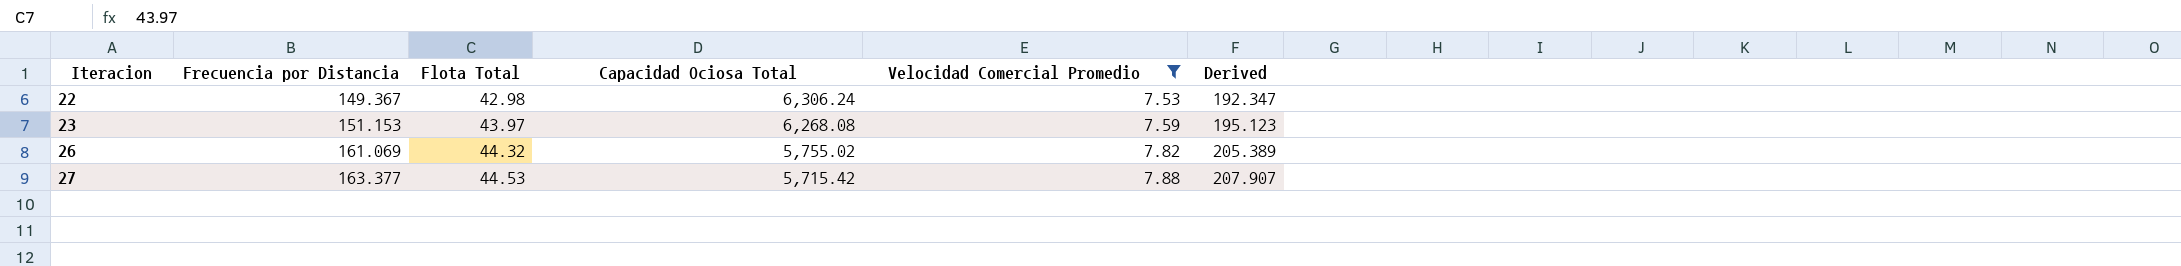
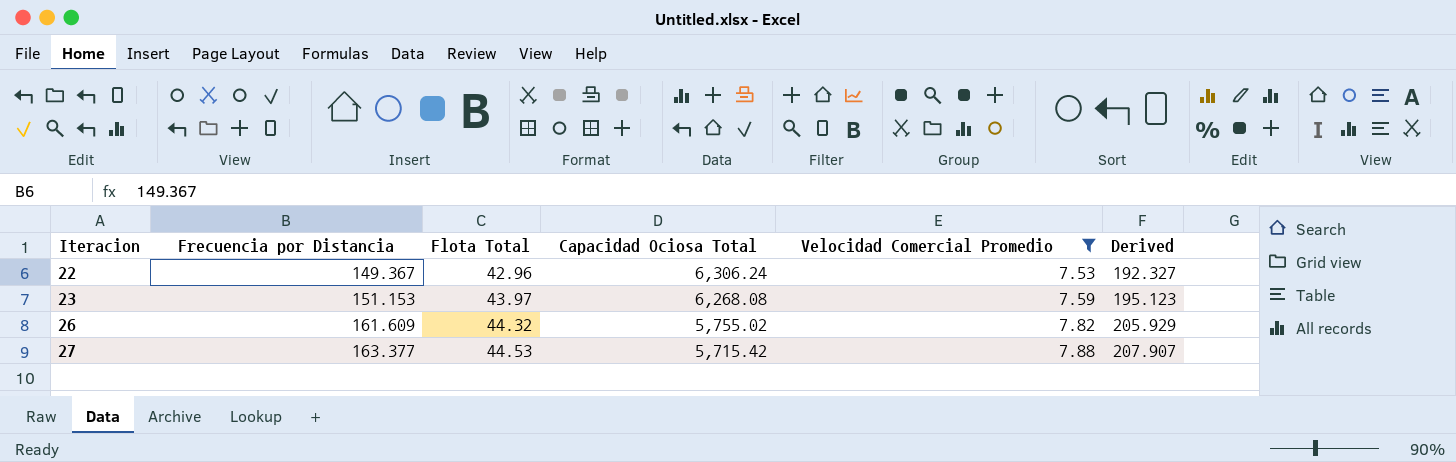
22 | Flota Total: 42.98 -> 42.96
22 | Derived: 192.347 -> 192.327
26 | Frecuencia por Distancia: 161.069 -> 161.609
26 | Derived: 205.389 -> 205.929

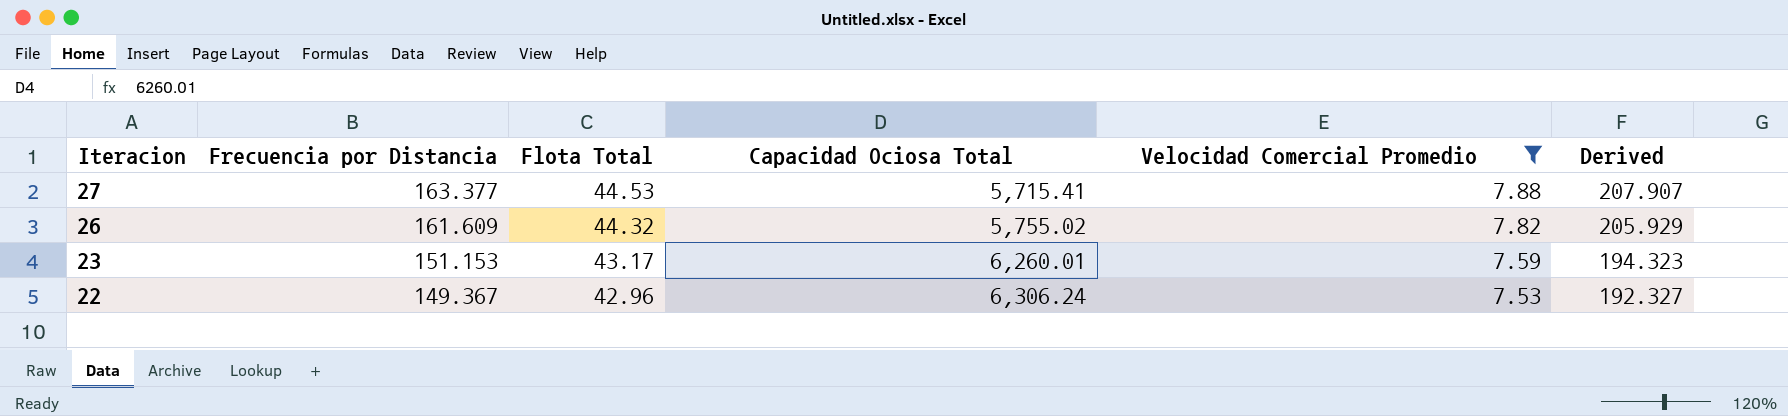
row order: Iteracion ascending -> Iteracion descending
27 | Capacidad Ociosa Total: 5,715.42 -> 5,715.41
23 | Flota Total: 43.97 -> 43.17
23 | Capacidad Ociosa Total: 6,268.08 -> 6,260.01
23 | Derived: 195.123 -> 194.323

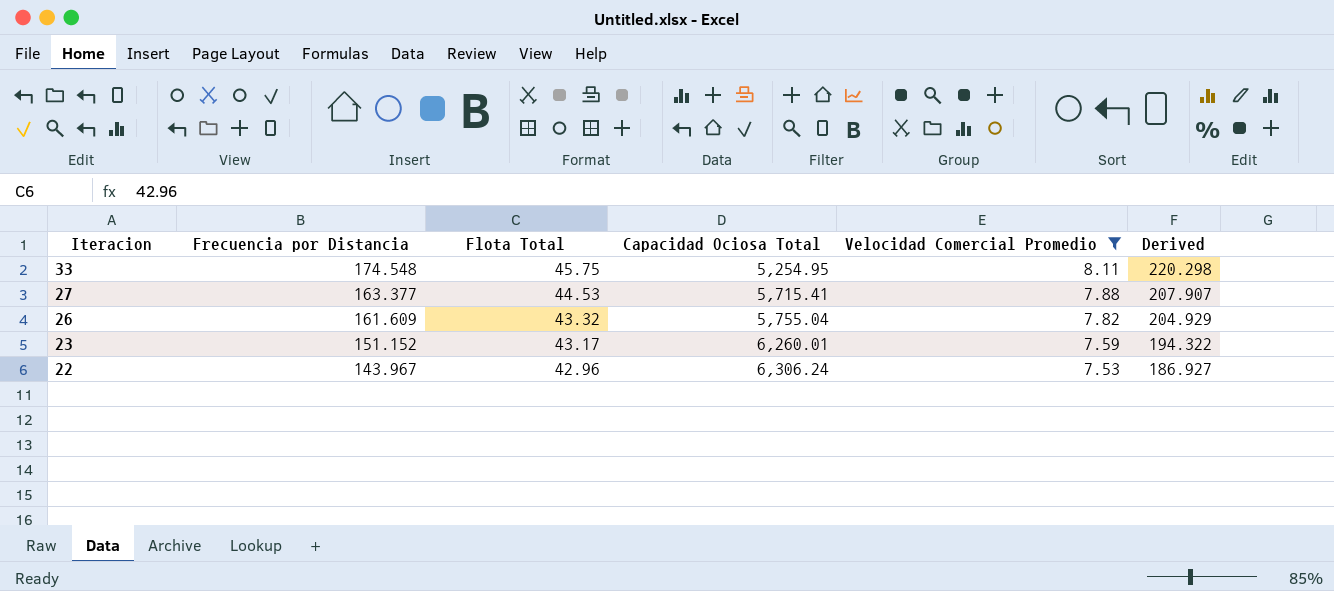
row 33: none -> 174.548 | 45.75 | 5,254.95 | 8.11 | 220.298
26 | Flota Total: 44.32 -> 43.32
26 | Capacidad Ociosa Total: 5,755.02 -> 5,755.04
26 | Derived: 205.929 -> 204.929
23 | Frecuencia por Distancia: 151.153 -> 151.152
23 | Derived: 194.323 -> 194.322
22 | Frecuencia por Distancia: 149.367 -> 143.967
22 | Derived: 192.327 -> 186.927

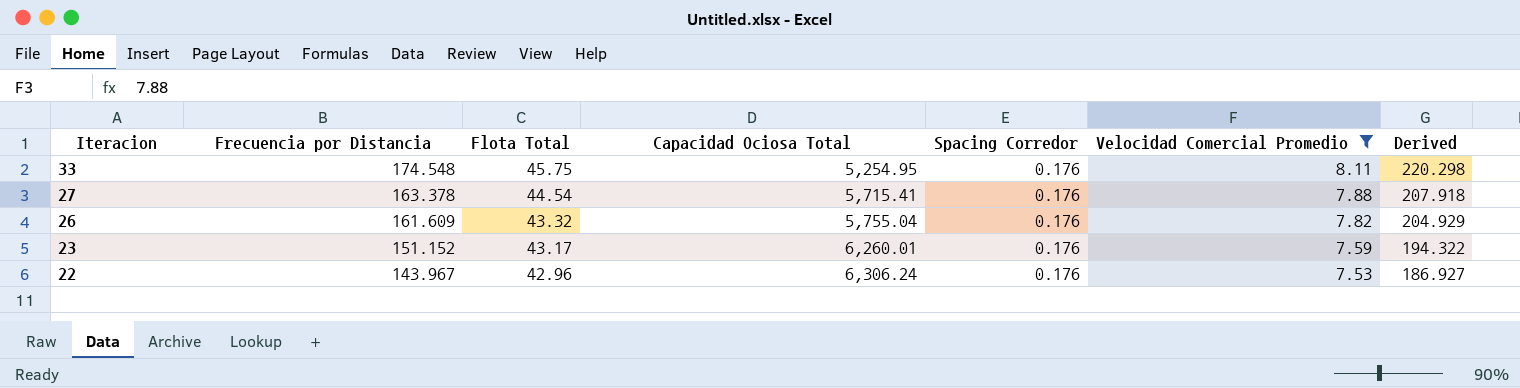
column Spacing Corredor | position: none -> 5
27 | Frecuencia por Distancia: 163.377 -> 163.378
27 | Flota Total: 44.53 -> 44.54
27 | Derived: 207.907 -> 207.918

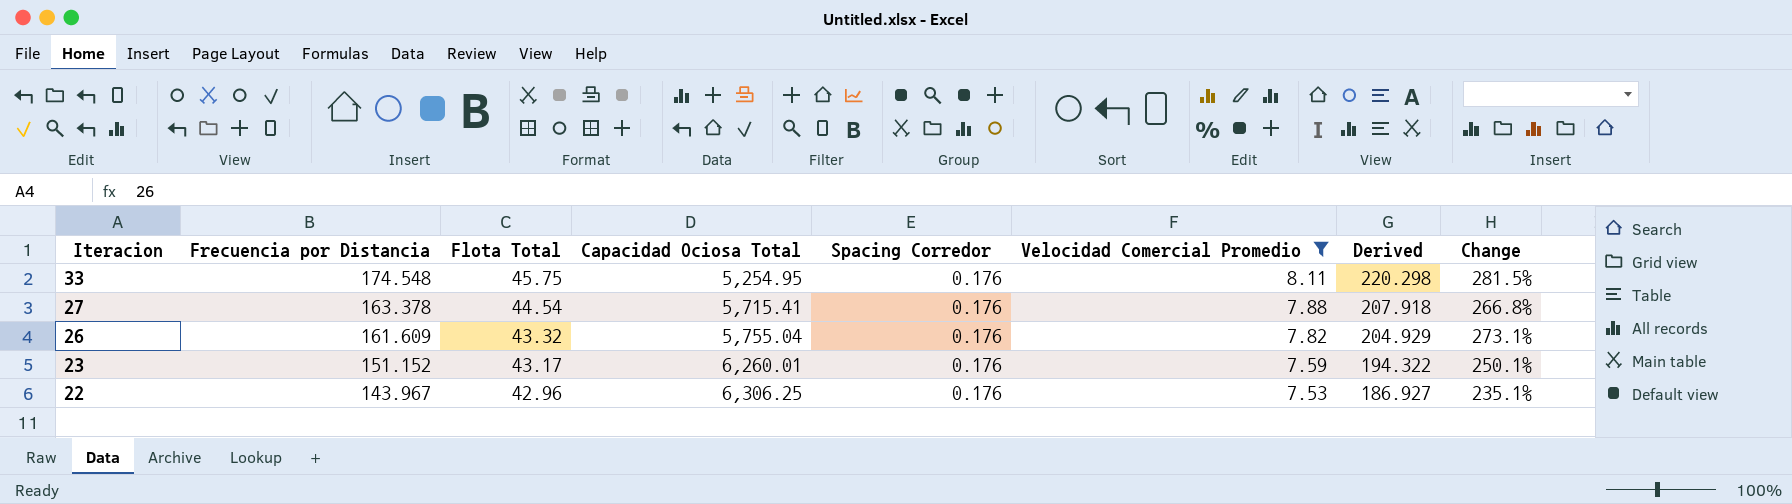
column Change | formula: none -> ([Frecuencia por Distancia] - [Flota Total]) / [Flota Total]
22 | Capacidad Ociosa Total: 6,306.24 -> 6,306.25

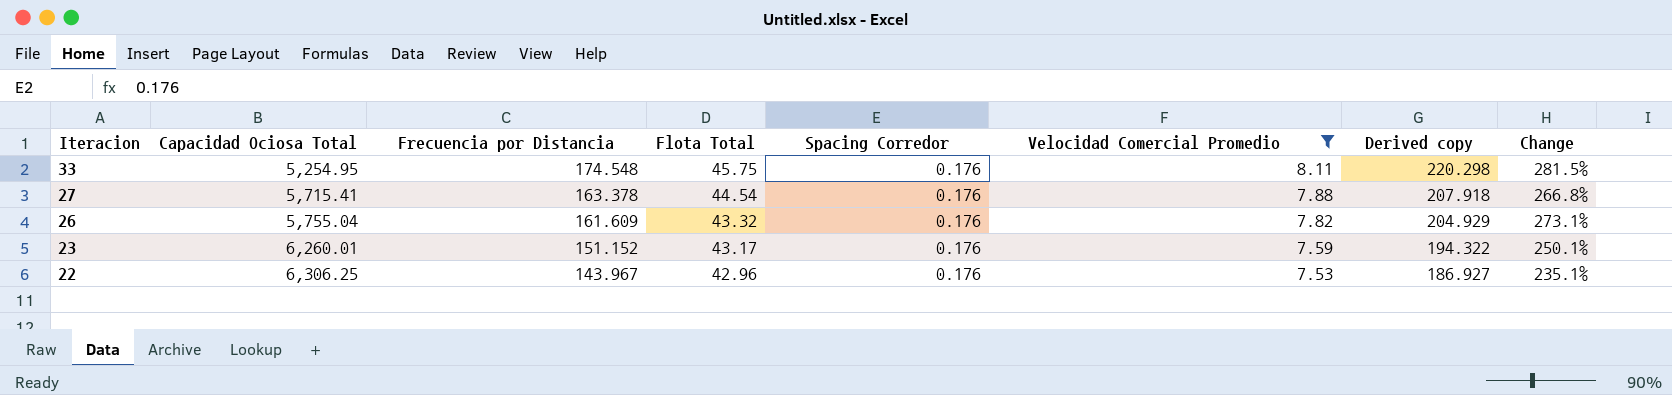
column Capacidad Ociosa Total | position: 4 -> 2
column name: Derived -> Derived copy

